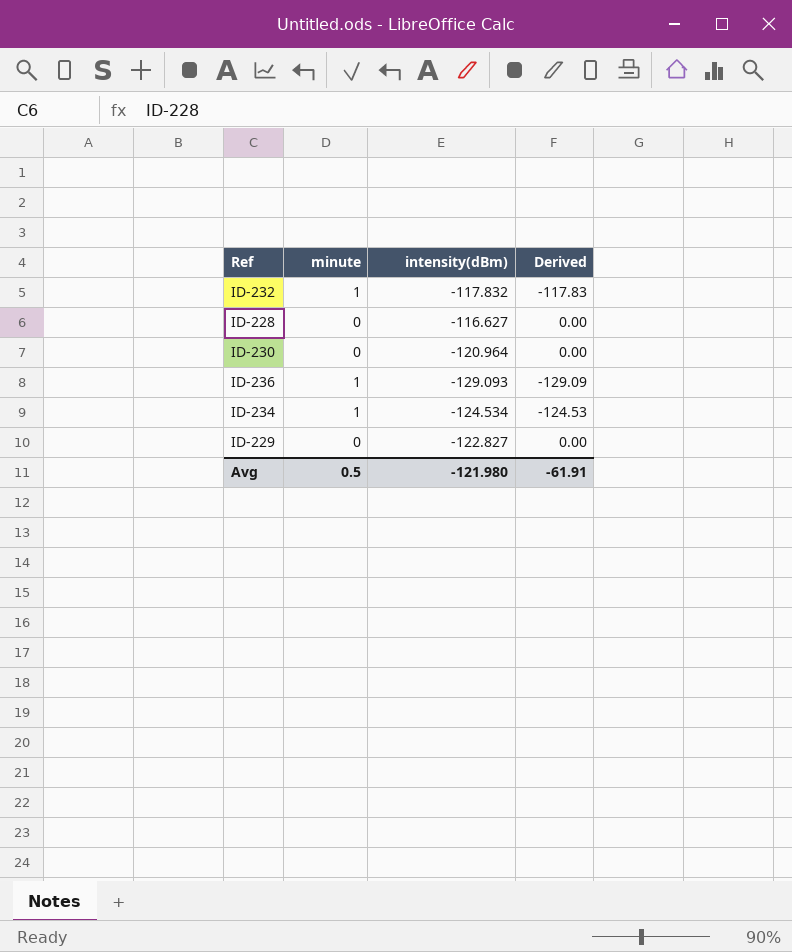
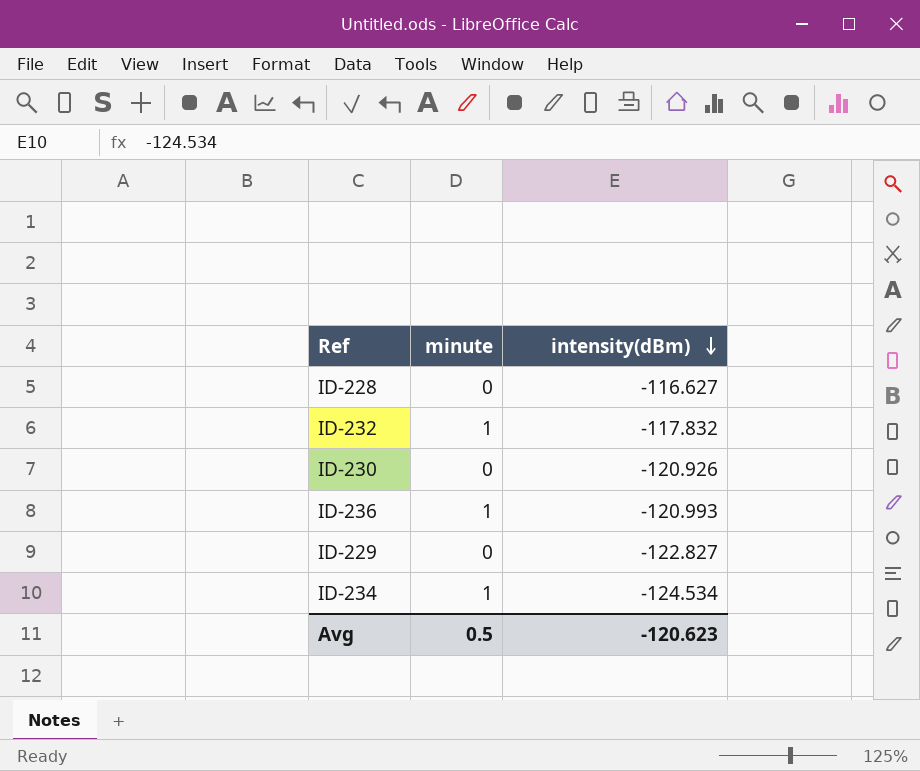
row order: none -> intensity(dBm) descending
column Derived | formula: [minute] * [intensity(dBm)] -> none
ID-230 | intensity(dBm): -120.964 -> -120.926
ID-236 | intensity(dBm): -129.093 -> -120.993
Avg | intensity(dBm): -121.980 -> -120.623

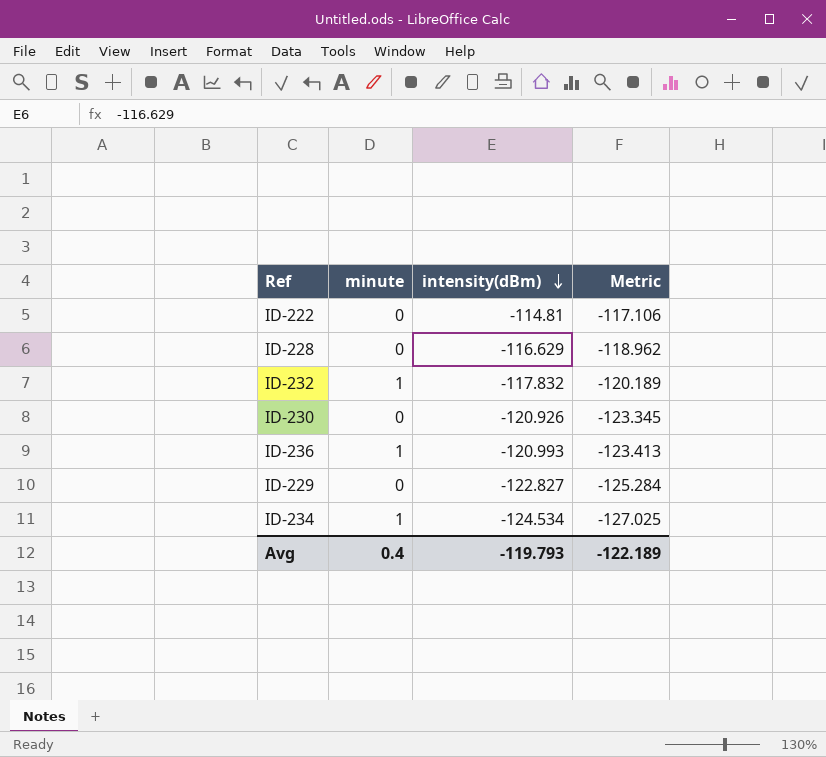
column Metric | formula: none -> [intensity(dBm)] * 1.02
row ID-222: none -> 0 | -114.81 | -117.106
ID-228 | intensity(dBm): -116.627 -> -116.629
Avg | minute: 0.5 -> 0.4
Avg | intensity(dBm): -120.623 -> -119.793

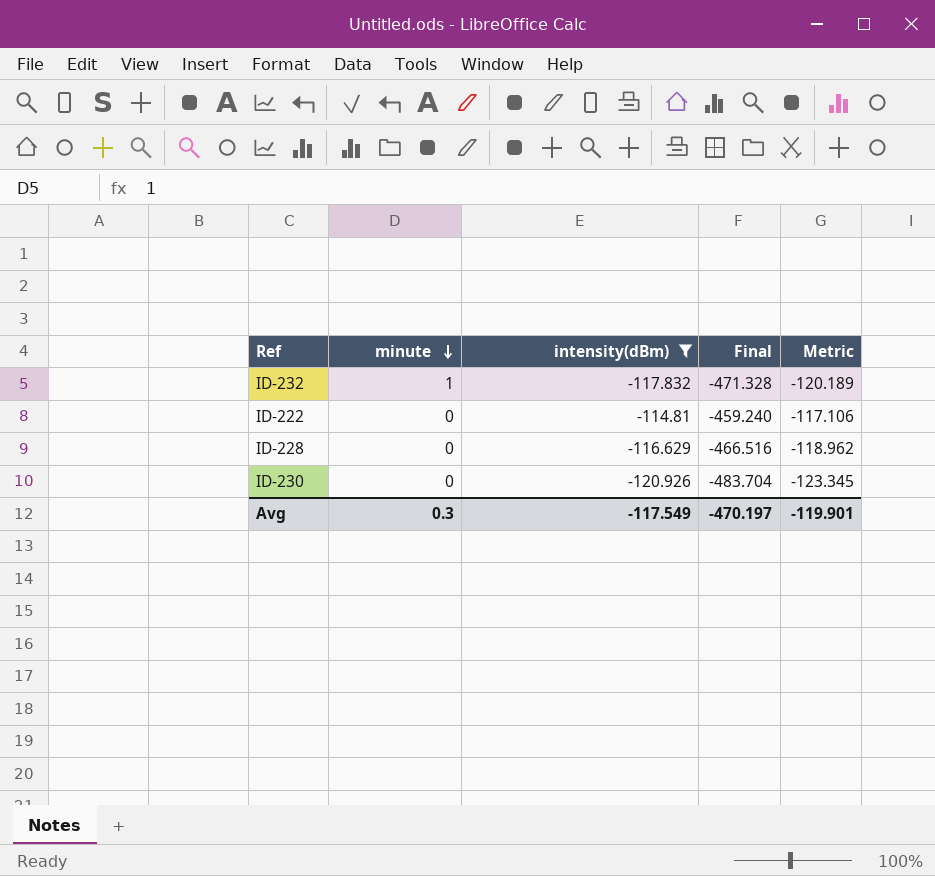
filter: none -> intensity(dBm) >= -120.926
row order: intensity(dBm) descending -> minute descending
column Final | formula: none -> [intensity(dBm)] * 4
Avg | minute: 0.4 -> 0.3
Avg | intensity(dBm): -119.793 -> -117.549
Avg | Metric: -122.189 -> -119.901

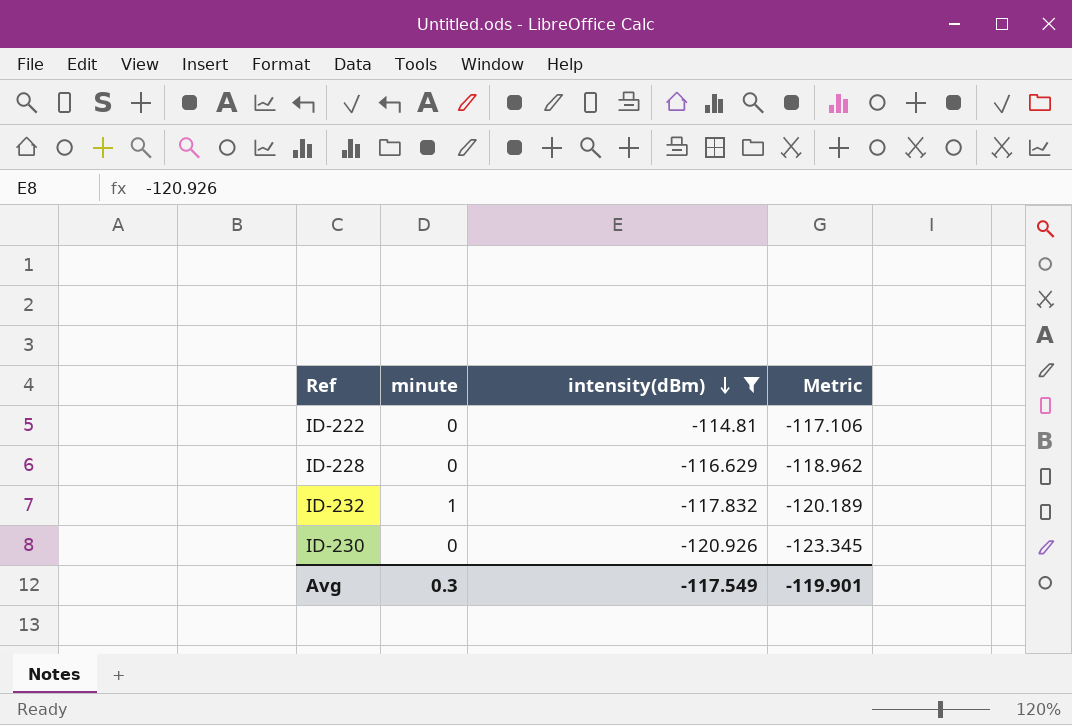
row order: minute descending -> intensity(dBm) descending
column Final | formula: [intensity(dBm)] * 4 -> none

